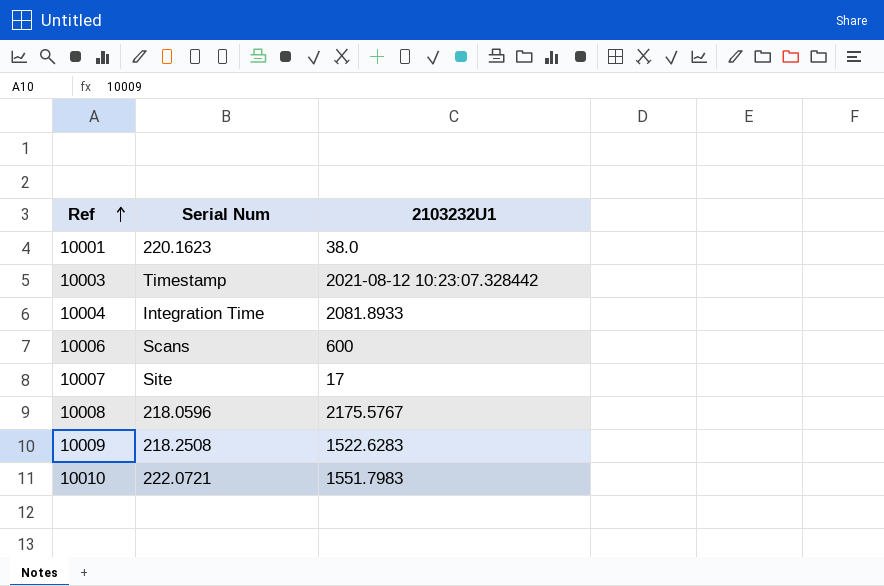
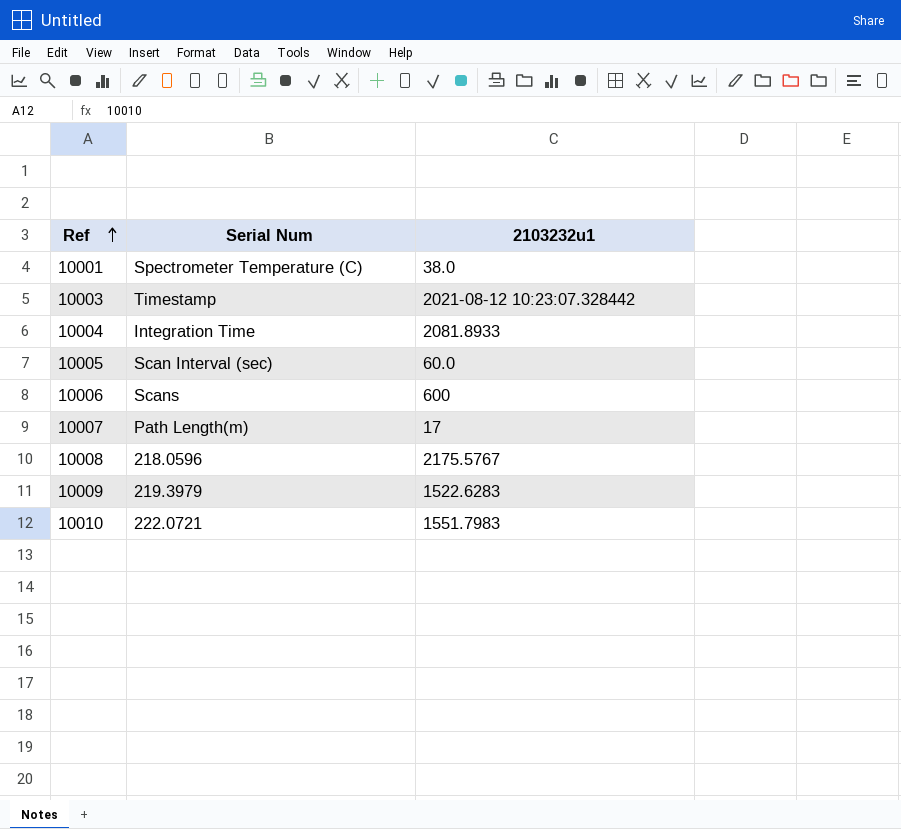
column name: 2103232U1 -> 2103232u1
10001 | Serial Num: 220.1623 -> Spectrometer Temperature (C)
row 10005: none -> Scan Interval (sec) | 60.0
10007 | Serial Num: Site -> Path Length(m)
10009 | Serial Num: 218.2508 -> 219.3979

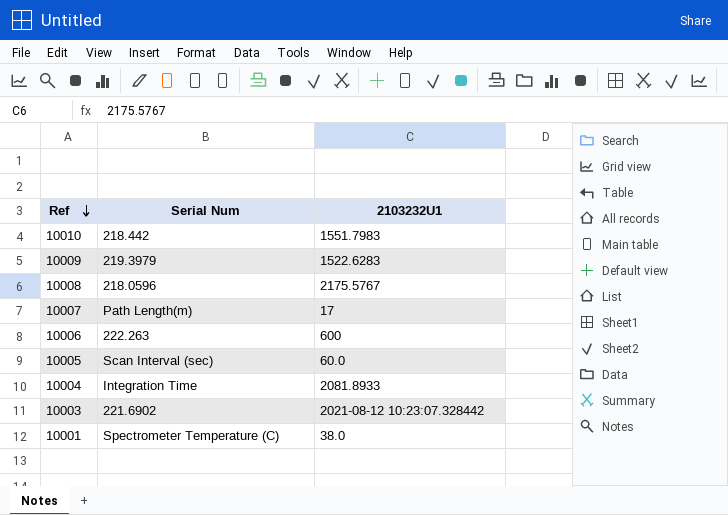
row order: Ref ascending -> Ref descending
column name: 2103232u1 -> 2103232U1
10010 | Serial Num: 222.0721 -> 218.442
10006 | Serial Num: Scans -> 222.263
10003 | Serial Num: Timestamp -> 221.6902

